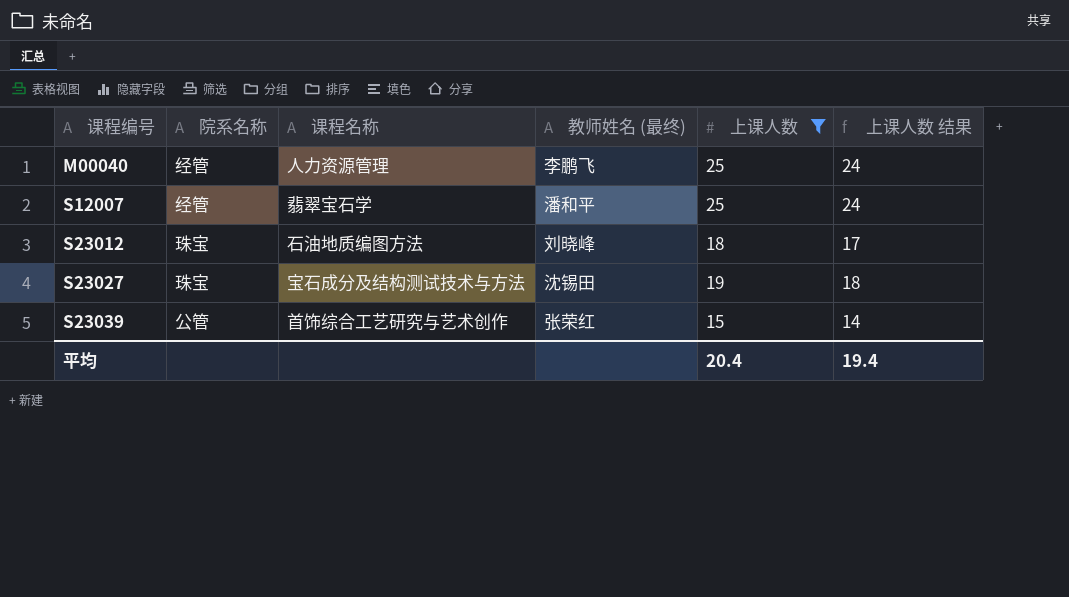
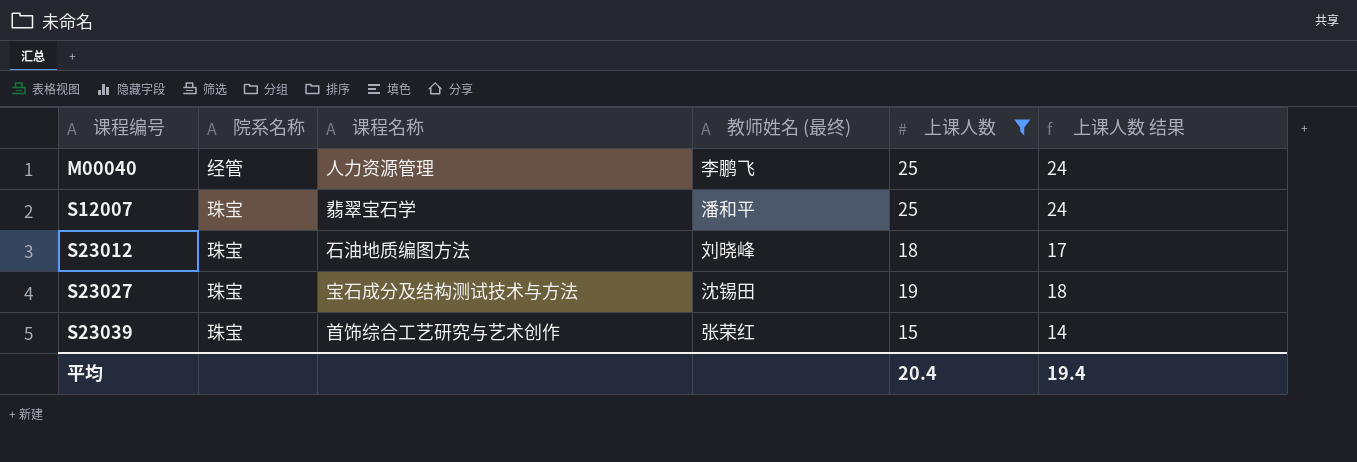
S12007 | 院系名称: 经管 -> 珠宝
S23039 | 院系名称: 公管 -> 珠宝

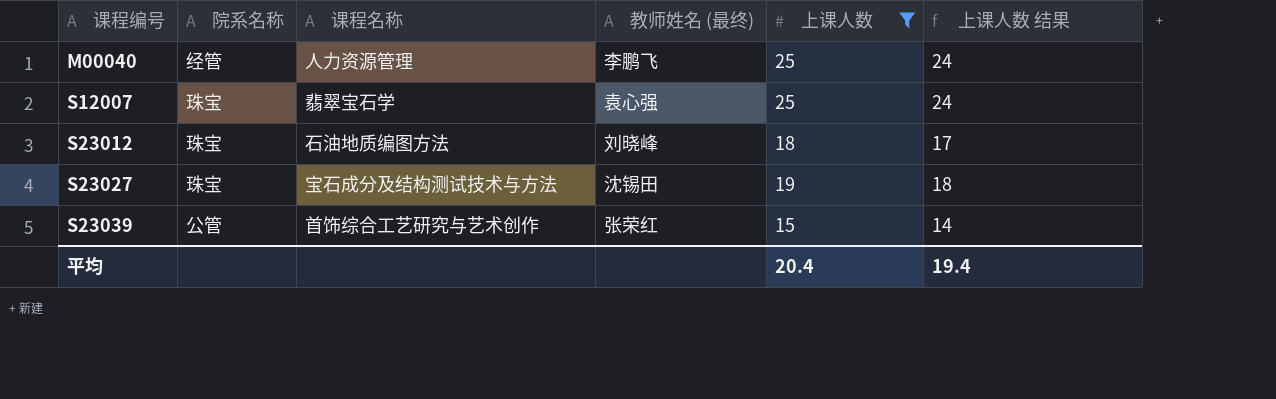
S12007 | 教师姓名 (最终): 潘和平 -> 袁心强
S23039 | 院系名称: 珠宝 -> 公管

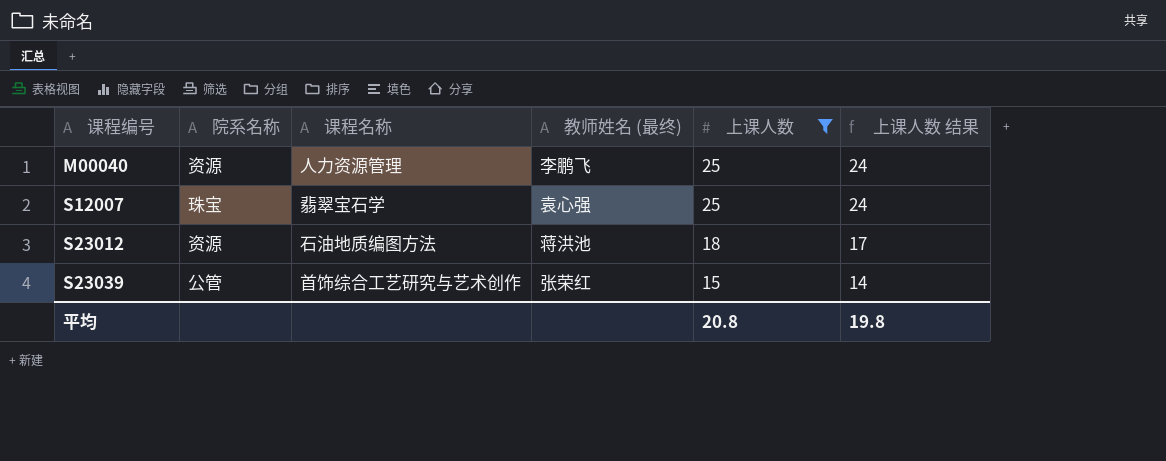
row S23027: 珠宝 | 宝石成分及结构测试技术与方法 | 沈锡田 | 19 | 18 -> none
M00040 | 院系名称: 经管 -> 资源
S23012 | 院系名称: 珠宝 -> 资源
S23012 | 教师姓名 (最终): 刘晓峰 -> 蒋洪池
平均 | 上课人数: 20.4 -> 20.8
平均 | 上课人数 结果: 19.4 -> 19.8

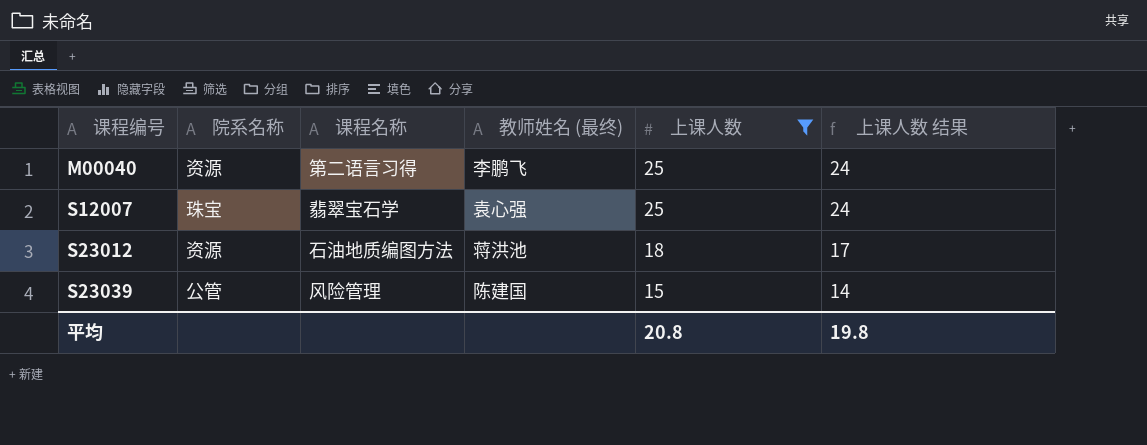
M00040 | 课程名称: 人力资源管理 -> 第二语言习得
S23039 | 课程名称: 首饰综合工艺研究与艺术创作 -> 风险管理
S23039 | 教师姓名 (最终): 张荣红 -> 陈建国

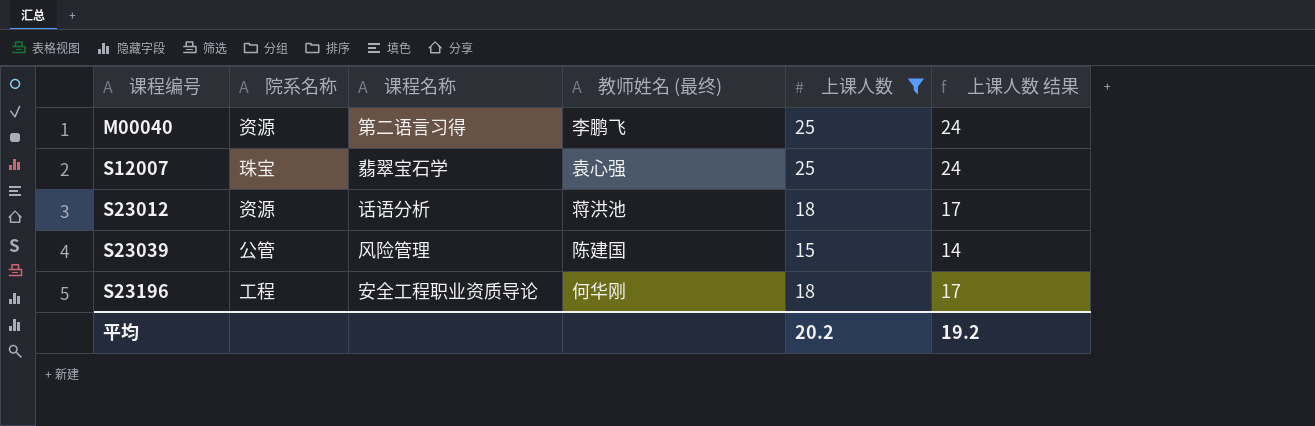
S23012 | 课程名称: 石油地质编图方法 -> 话语分析
row S23196: none -> 工程 | 安全工程职业资质导论 | 何华刚 | 18 | 17
平均 | 上课人数: 20.8 -> 20.2
平均 | 上课人数 结果: 19.8 -> 19.2

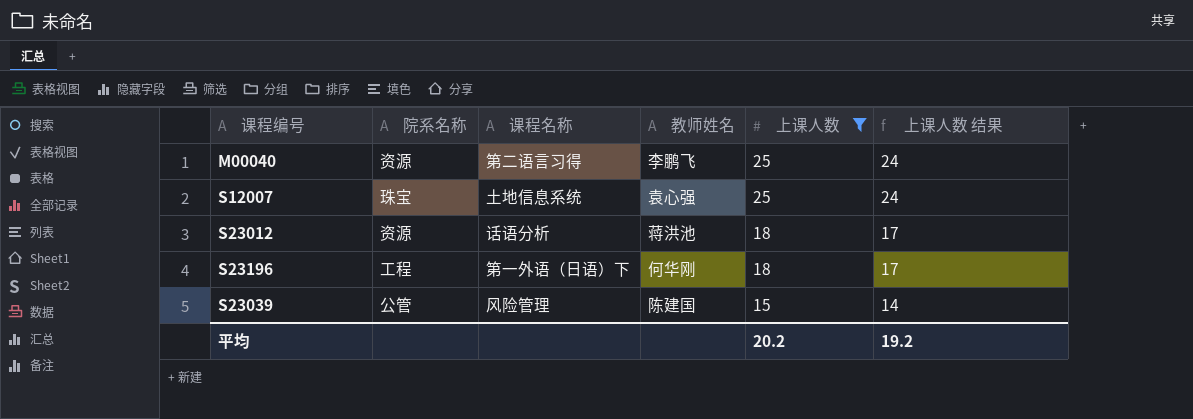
row order: 课程编号 ascending -> 上课人数 descending
column name: 教师姓名 (最终) -> 教师姓名
S12007 | 课程名称: 翡翠宝石学 -> 土地信息系统
S23196 | 课程名称: 安全工程职业资质导论 -> 第一外语（日语）下

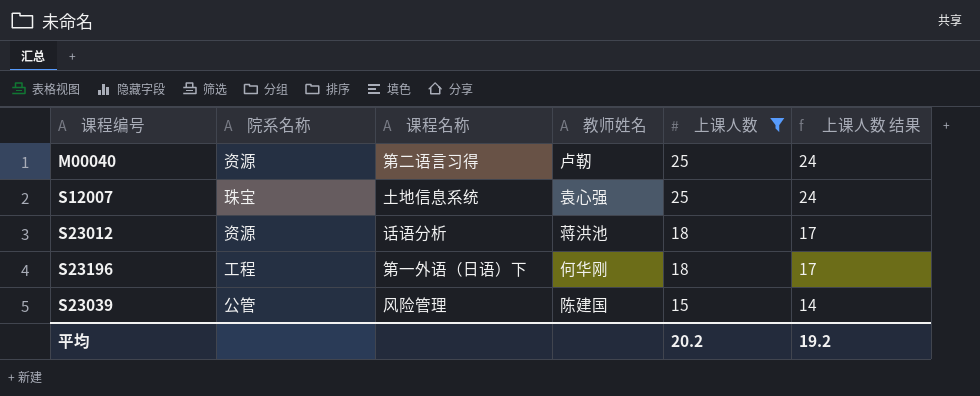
M00040 | 教师姓名: 李鹏飞 -> 卢靭

